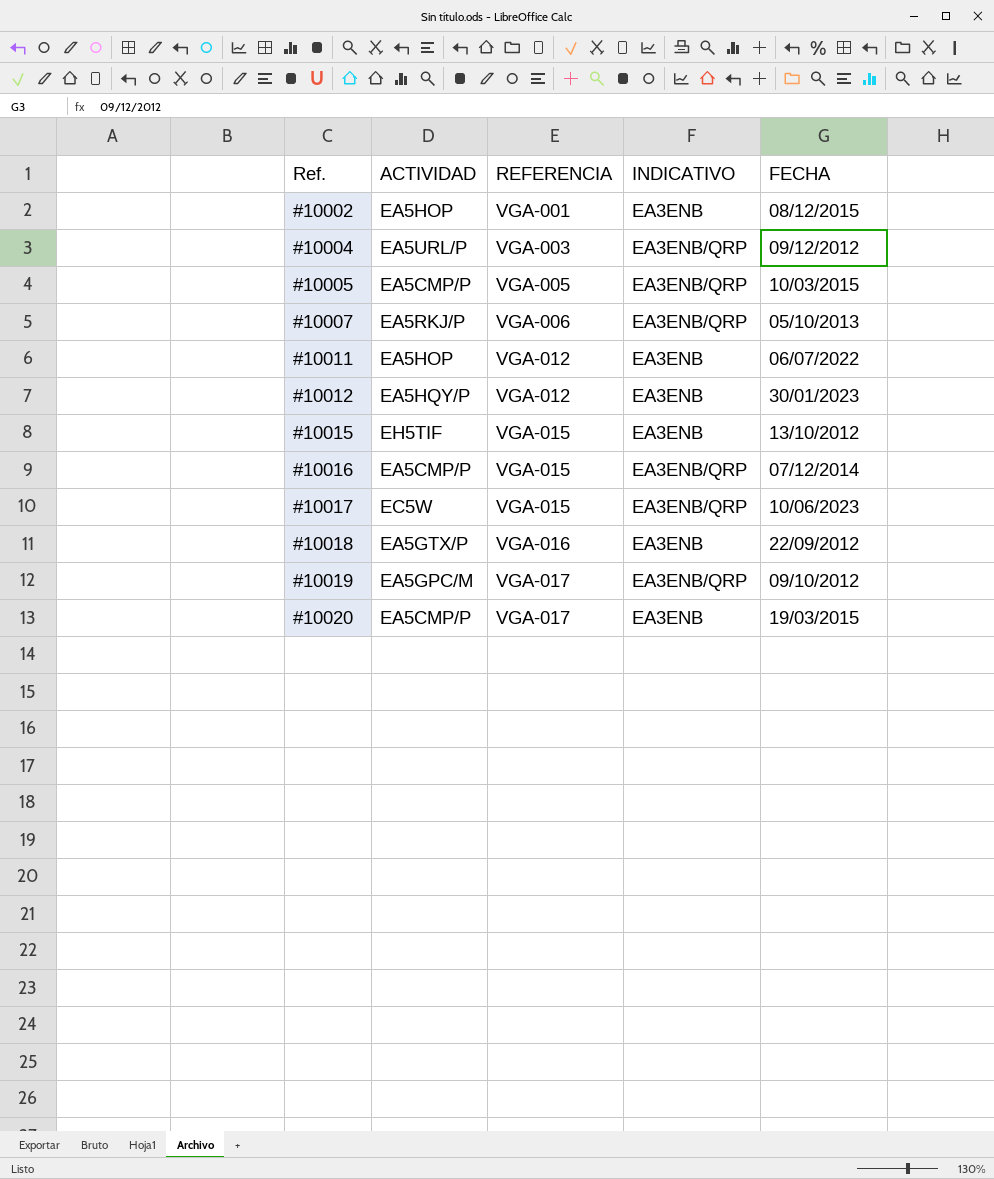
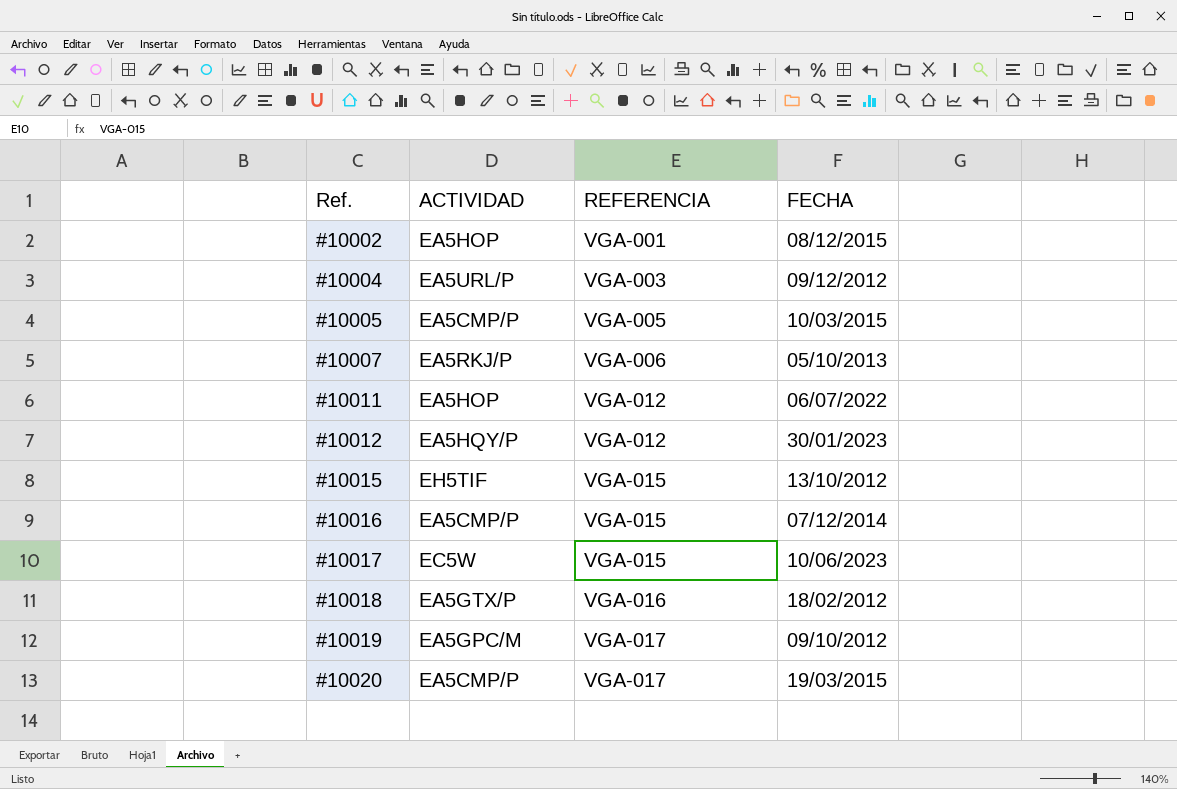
column INDICATIVO | position: 4 -> none
#10018 | FECHA: 22/09/2012 -> 18/02/2012

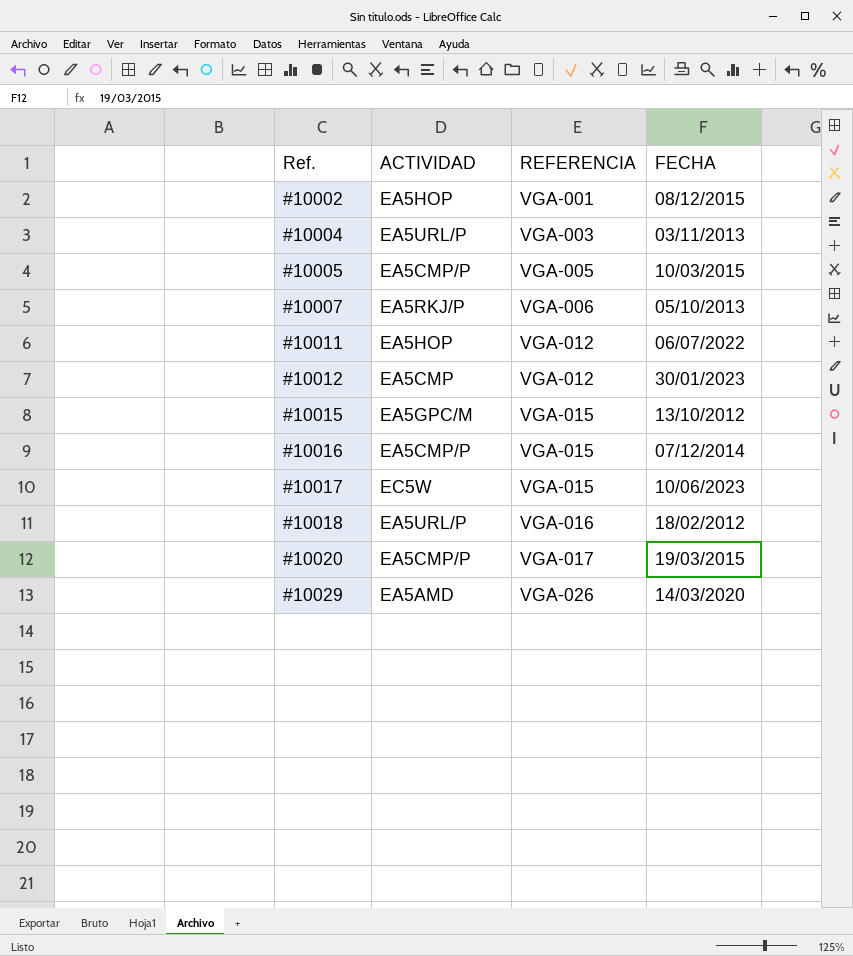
row #10019: EA5GPC/M | VGA-017 | 09/10/2012 -> none
#10004 | FECHA: 09/12/2012 -> 03/11/2013
#10012 | ACTIVIDAD: EA5HQY/P -> EA5CMP
#10015 | ACTIVIDAD: EH5TIF -> EA5GPC/M
#10018 | ACTIVIDAD: EA5GTX/P -> EA5URL/P
row #10029: none -> EA5AMD | VGA-026 | 14/03/2020

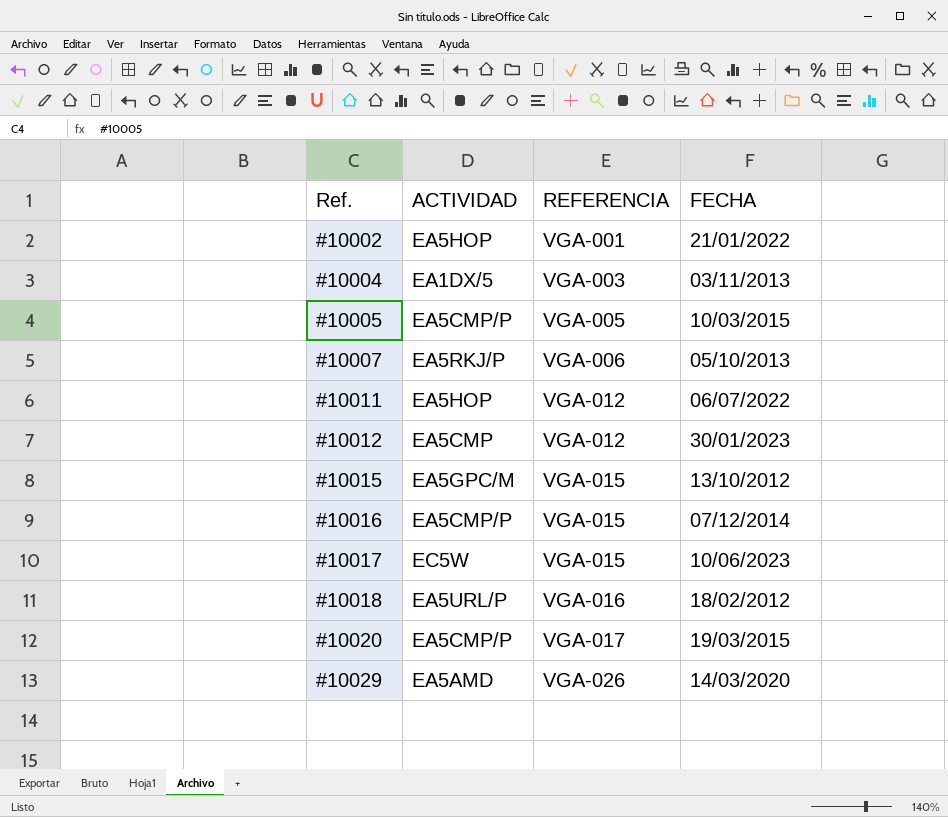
#10002 | FECHA: 08/12/2015 -> 21/01/2022
#10004 | ACTIVIDAD: EA5URL/P -> EA1DX/5

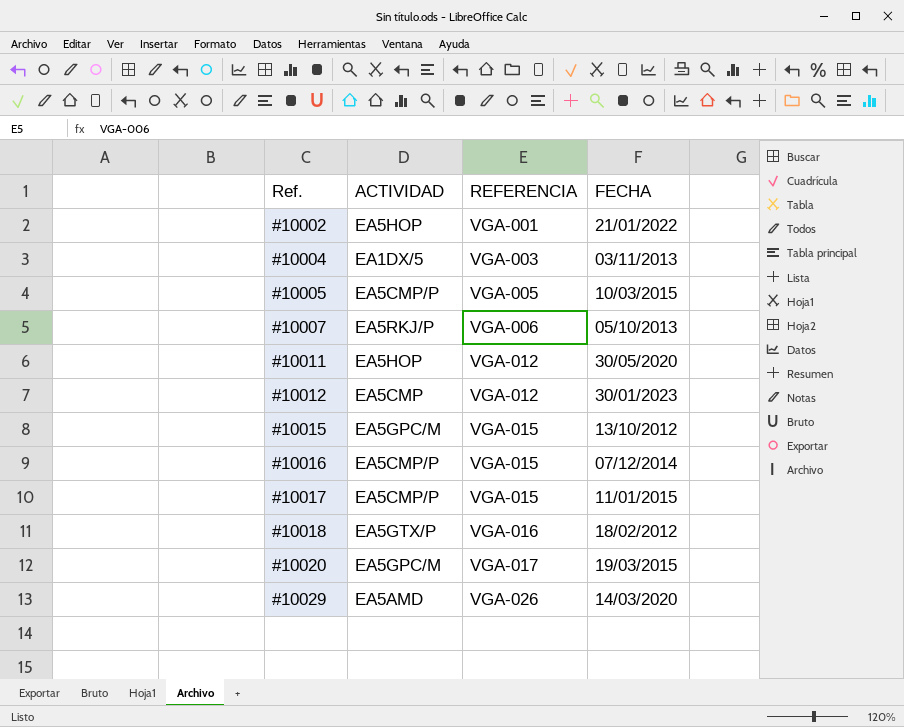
#10011 | FECHA: 06/07/2022 -> 30/05/2020
#10017 | ACTIVIDAD: EC5W -> EA5CMP/P
#10017 | FECHA: 10/06/2023 -> 11/01/2015
#10018 | ACTIVIDAD: EA5URL/P -> EA5GTX/P
#10020 | ACTIVIDAD: EA5CMP/P -> EA5GPC/M

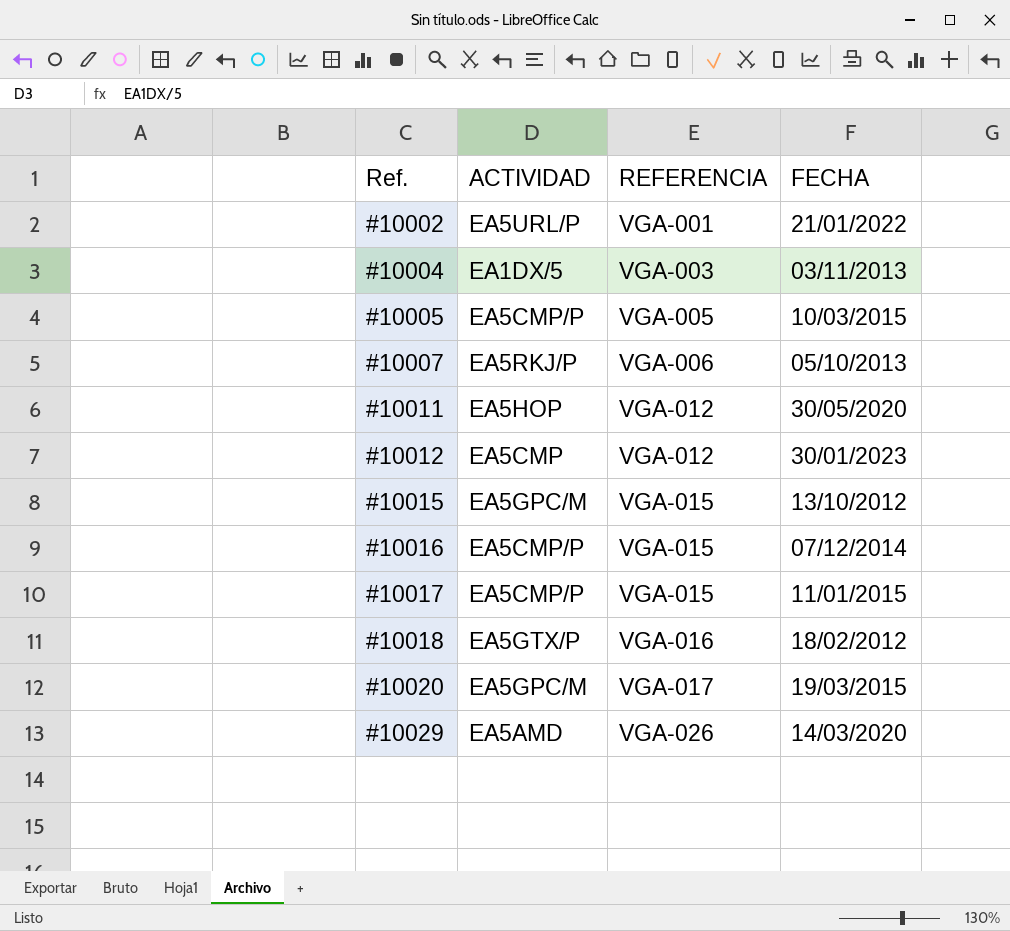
#10002 | ACTIVIDAD: EA5HOP -> EA5URL/P

